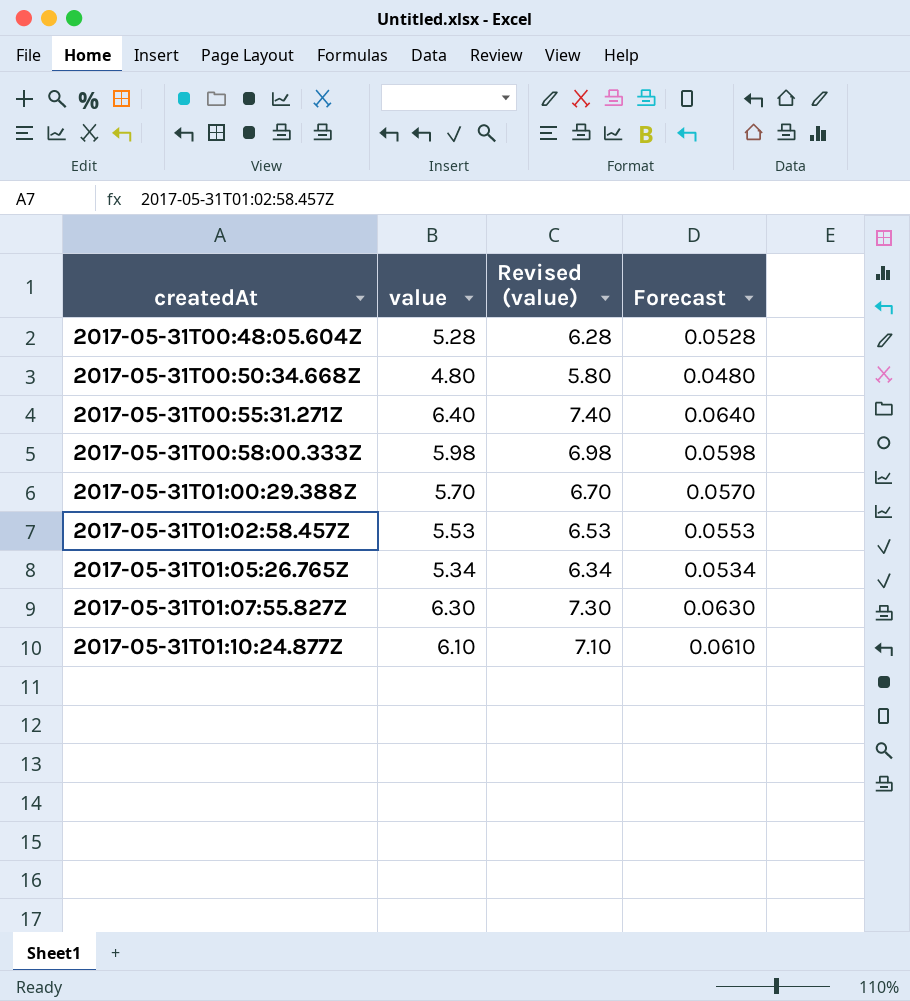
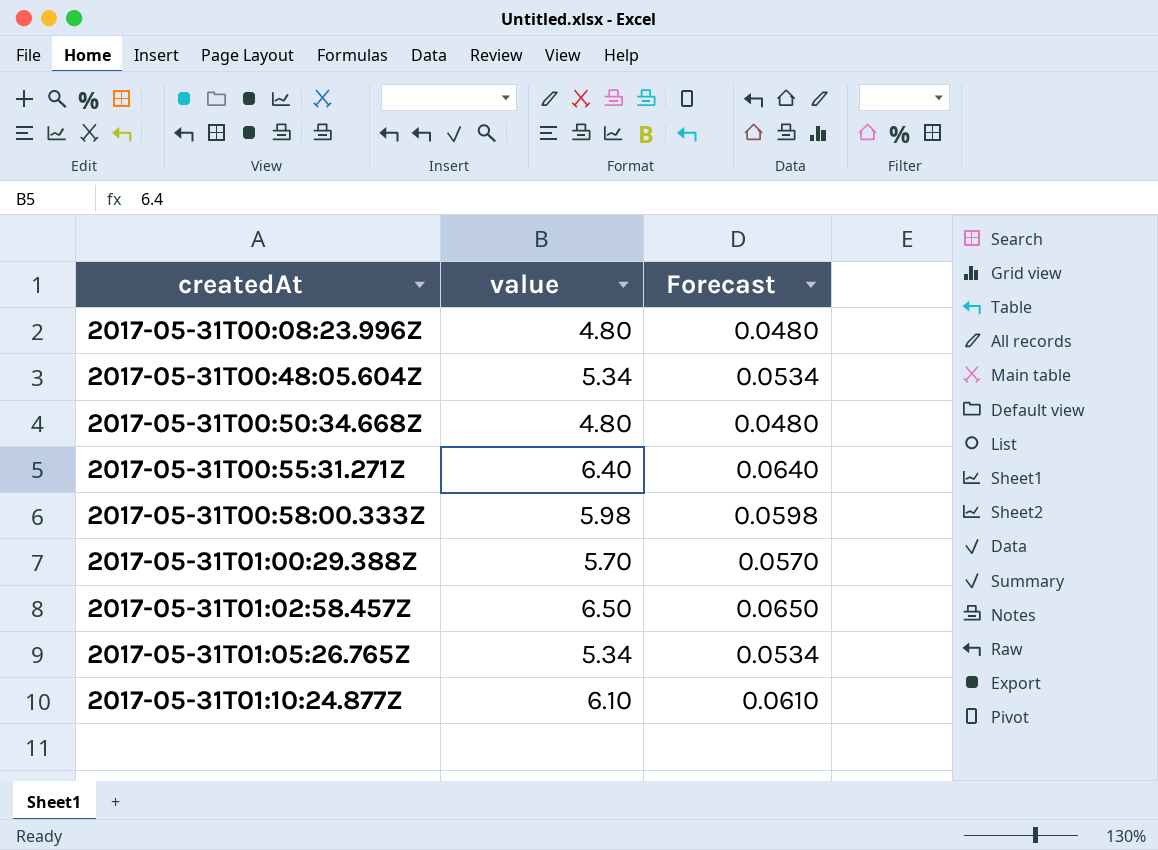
column Revised (value) | formula: [value] + 1 -> none
row 2017-05-31T01:07:55.827Z: 6.30 | 7.30 | 0.0630 -> none
row 2017-05-31T00:08:23.996Z: none -> 4.80 | 0.0480
2017-05-31T00:48:05.604Z | value: 5.28 -> 5.34
2017-05-31T00:48:05.604Z | Forecast: 0.0528 -> 0.0534
2017-05-31T01:02:58.457Z | value: 5.53 -> 6.50
2017-05-31T01:02:58.457Z | Forecast: 0.0553 -> 0.0650

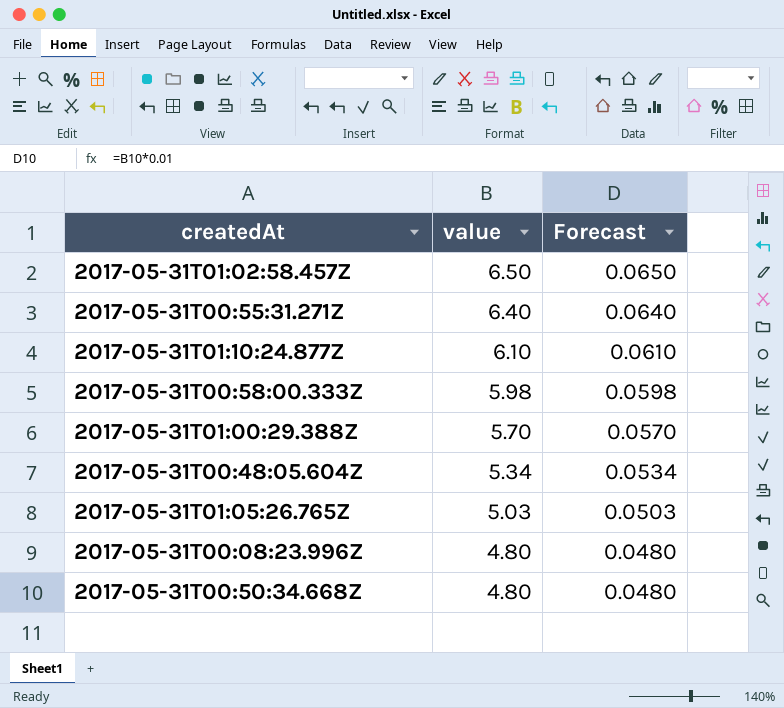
row order: createdAt ascending -> value descending
2017-05-31T01:05:26.765Z | value: 5.34 -> 5.03
2017-05-31T01:05:26.765Z | Forecast: 0.0534 -> 0.0503

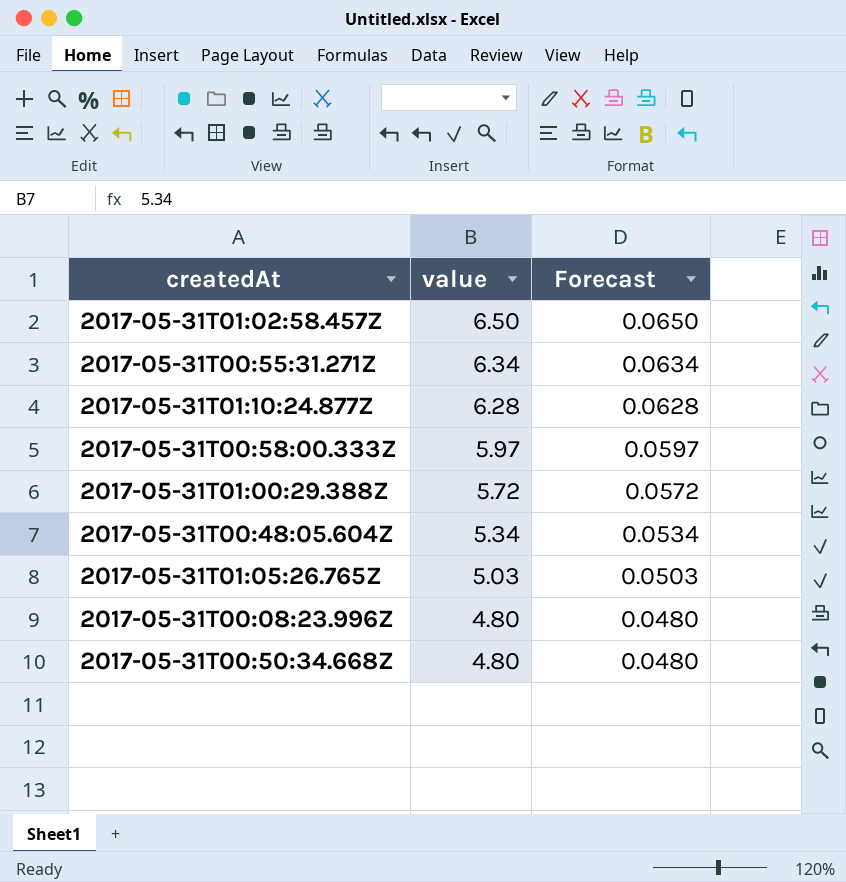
2017-05-31T00:55:31.271Z | value: 6.40 -> 6.34
2017-05-31T00:55:31.271Z | Forecast: 0.0640 -> 0.0634
2017-05-31T01:10:24.877Z | value: 6.10 -> 6.28
2017-05-31T01:10:24.877Z | Forecast: 0.0610 -> 0.0628
2017-05-31T00:58:00.333Z | value: 5.98 -> 5.97
2017-05-31T00:58:00.333Z | Forecast: 0.0598 -> 0.0597
2017-05-31T01:00:29.388Z | value: 5.70 -> 5.72
2017-05-31T01:00:29.388Z | Forecast: 0.0570 -> 0.0572

